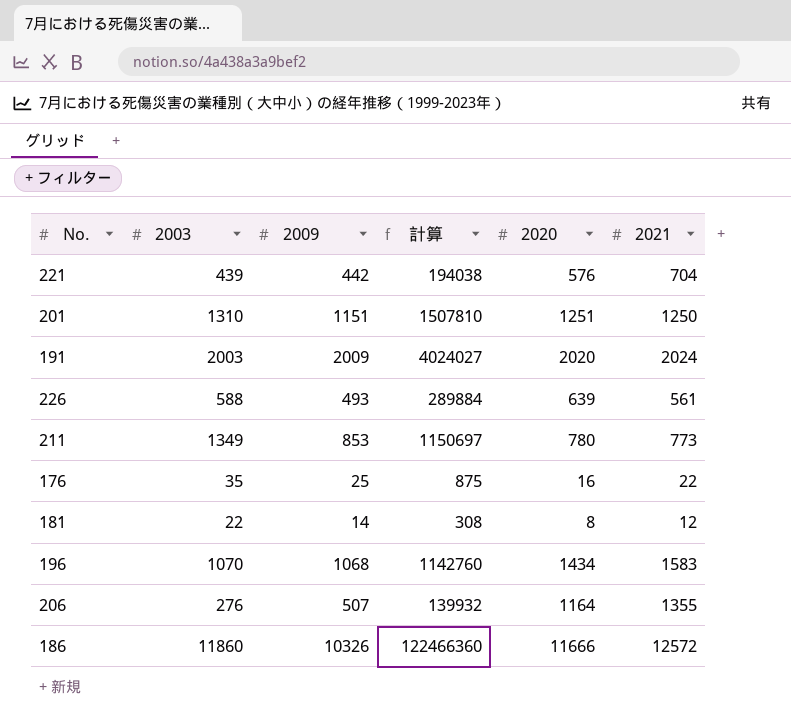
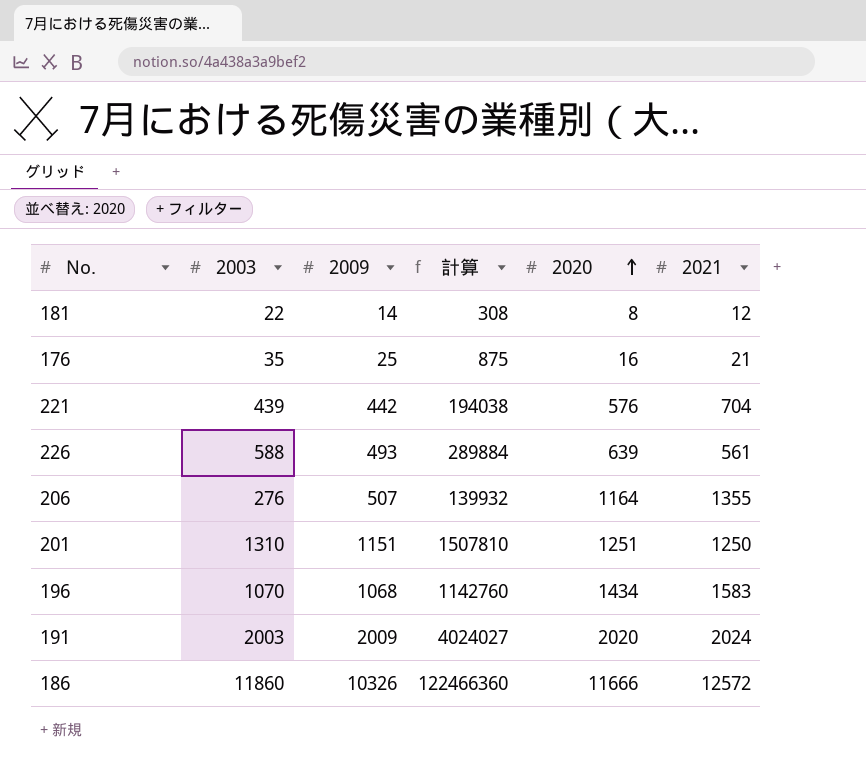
row order: none -> 2020 ascending
row 211: 1349 | 853 | 1150697 | 780 | 773 -> none
176 | 2021: 22 -> 21

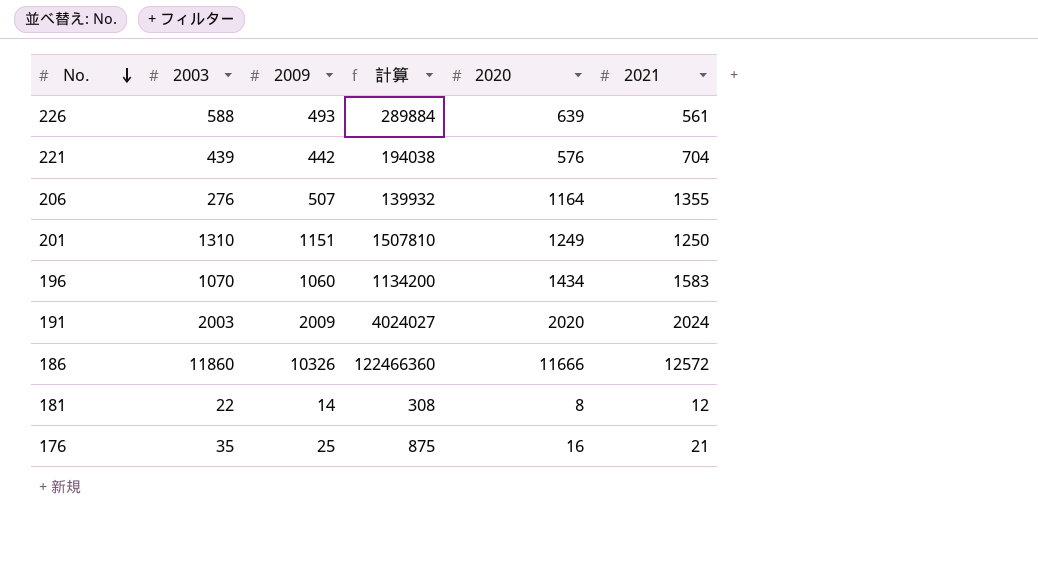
row order: 2020 ascending -> No. descending
201 | 2020: 1251 -> 1249
196 | 2009: 1068 -> 1060
196 | 計算: 1142760 -> 1134200

